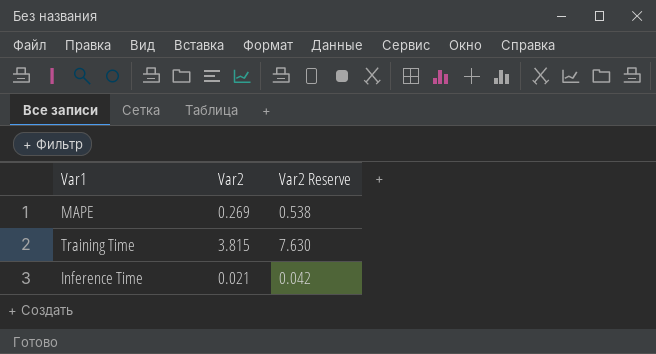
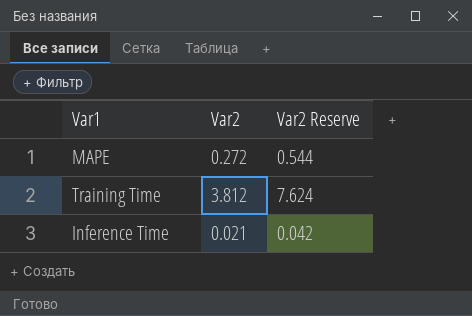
MAPE | Var2: 0.269 -> 0.272
MAPE | Var2 Reserve: 0.538 -> 0.544
Training Time | Var2: 3.815 -> 3.812
Training Time | Var2 Reserve: 7.630 -> 7.624

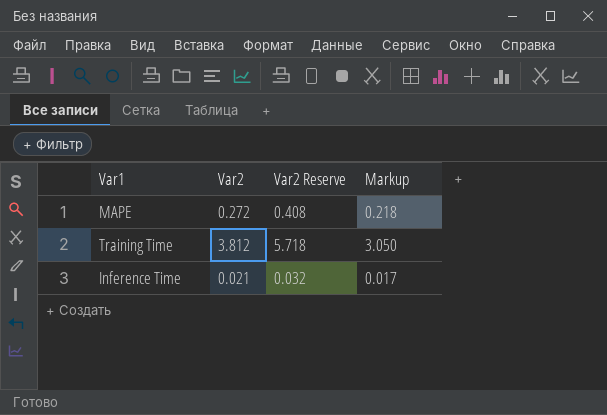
column Var2 Reserve | formula: [Var2] * 2 -> [Var2] * 1.5
column Markup | formula: none -> [Var2] * 0.8

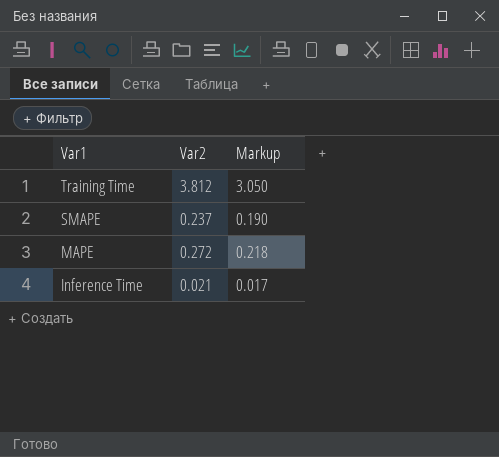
row order: none -> Var1 descending
column Var2 Reserve | formula: [Var2] * 1.5 -> none
row SMAPE: none -> 0.237 | 0.190

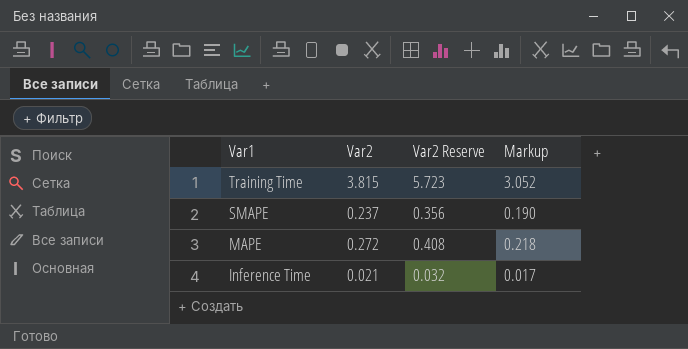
column Var2 Reserve | formula: none -> [Var2] * 1.5
Training Time | Var2: 3.812 -> 3.815
Training Time | Markup: 3.050 -> 3.052

